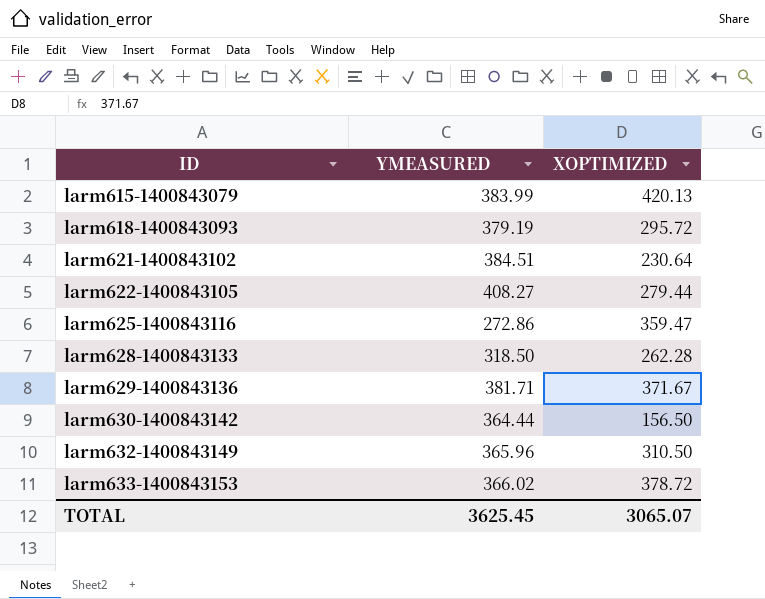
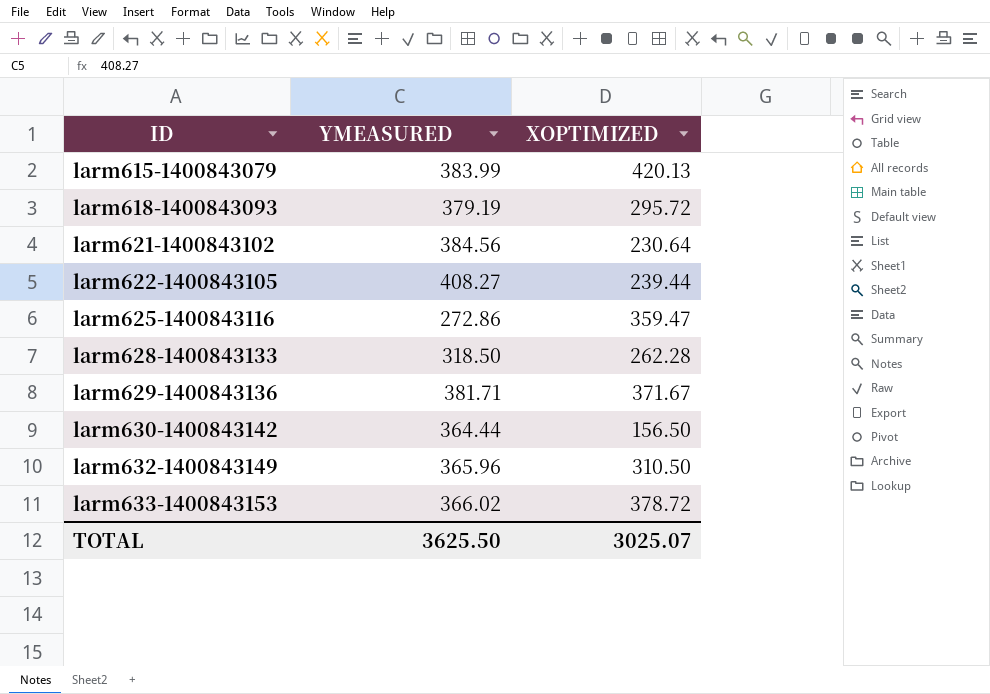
larm621-1400843102 | YMEASURED: 384.51 -> 384.56
larm622-1400843105 | XOPTIMIZED: 279.44 -> 239.44
TOTAL | YMEASURED: 3625.45 -> 3625.50
TOTAL | XOPTIMIZED: 3065.07 -> 3025.07

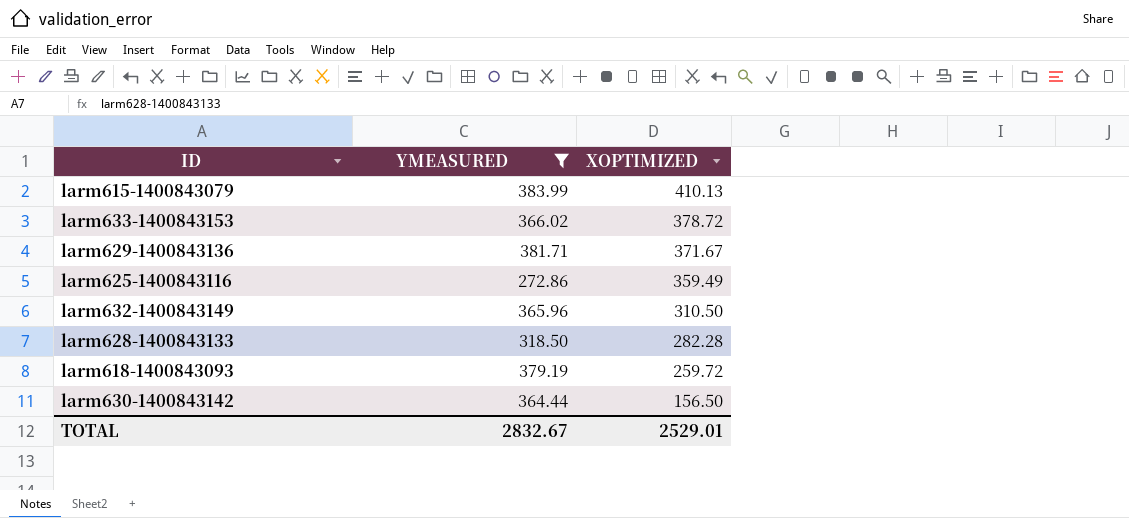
filter: none -> YMEASURED <= 383.99
row order: ID ascending -> XOPTIMIZED descending
larm615-1400843079 | XOPTIMIZED: 420.13 -> 410.13
larm625-1400843116 | XOPTIMIZED: 359.47 -> 359.49
larm628-1400843133 | XOPTIMIZED: 262.28 -> 282.28
larm618-1400843093 | XOPTIMIZED: 295.72 -> 259.72
TOTAL | YMEASURED: 3625.50 -> 2832.67
TOTAL | XOPTIMIZED: 3025.07 -> 2529.01

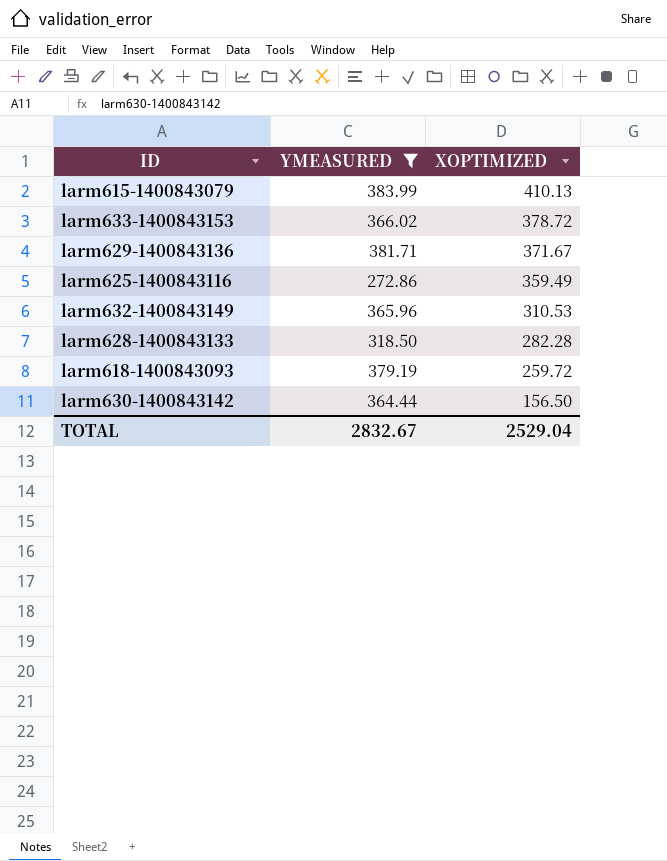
larm632-1400843149 | XOPTIMIZED: 310.50 -> 310.53
TOTAL | XOPTIMIZED: 2529.01 -> 2529.04

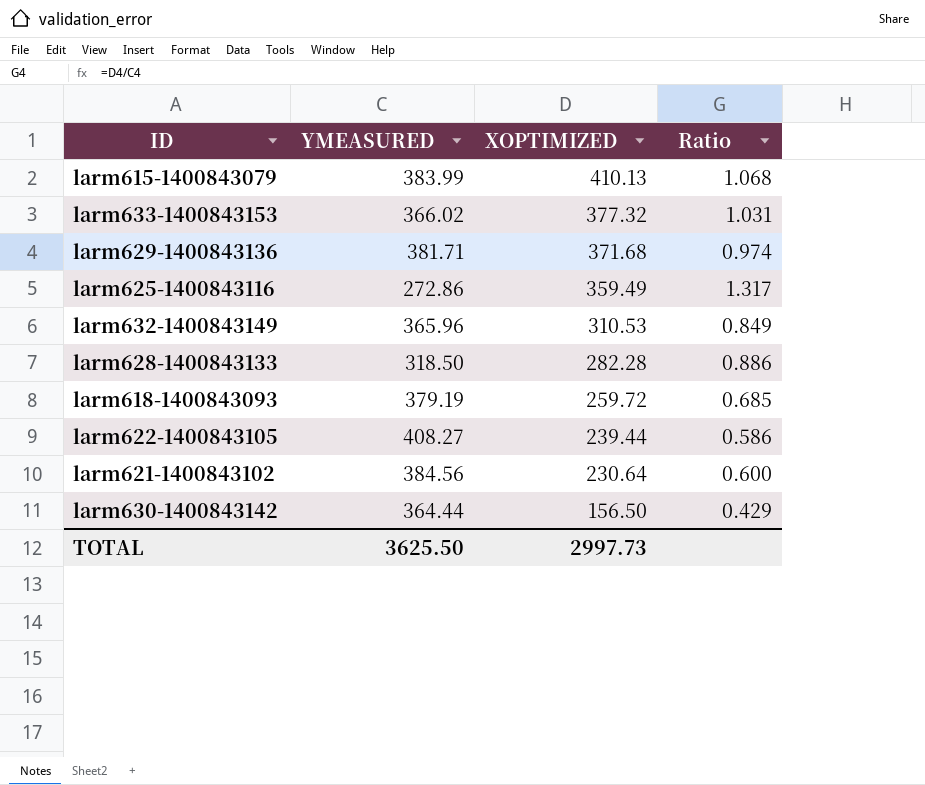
filter: YMEASURED <= 383.99 -> none
column Ratio | formula: none -> [XOPTIMIZED] / [YMEASURED]
larm633-1400843153 | XOPTIMIZED: 378.72 -> 377.32
larm629-1400843136 | XOPTIMIZED: 371.67 -> 371.68
TOTAL | YMEASURED: 2832.67 -> 3625.50
TOTAL | XOPTIMIZED: 2529.04 -> 2997.73

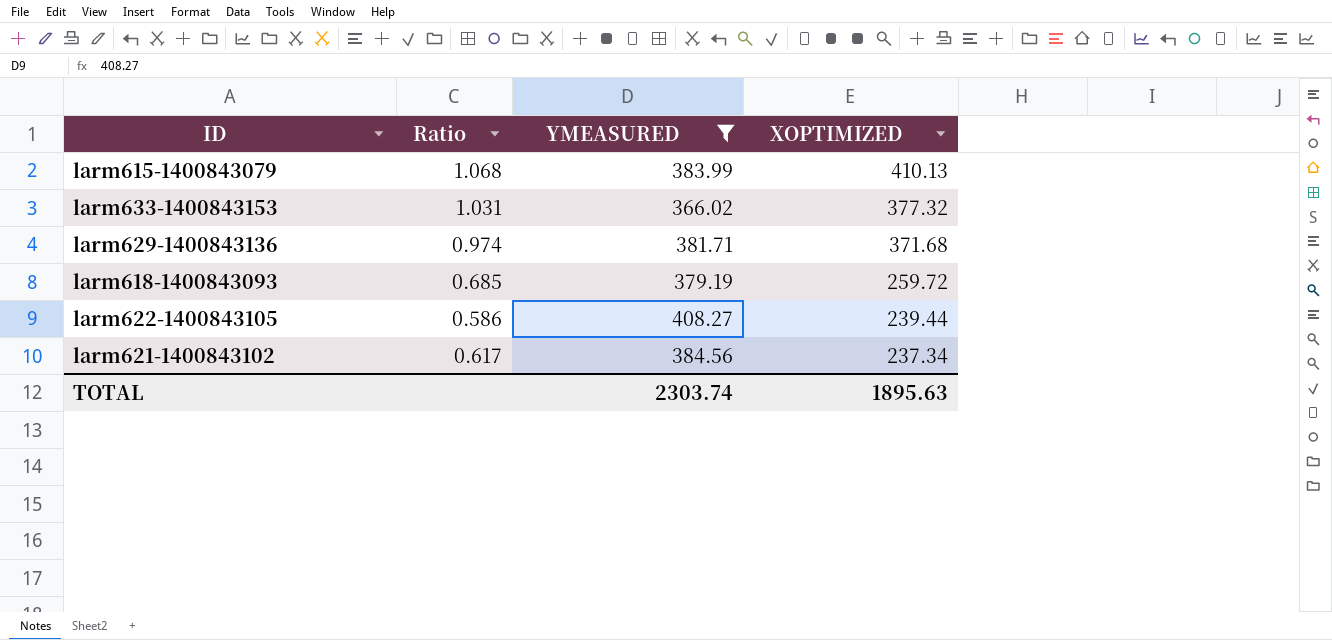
filter: none -> YMEASURED >= 366.02
column Ratio | position: 4 -> 2
larm621-1400843102 | Ratio: 0.600 -> 0.617
larm621-1400843102 | XOPTIMIZED: 230.64 -> 237.34
TOTAL | YMEASURED: 3625.50 -> 2303.74
TOTAL | XOPTIMIZED: 2997.73 -> 1895.63

